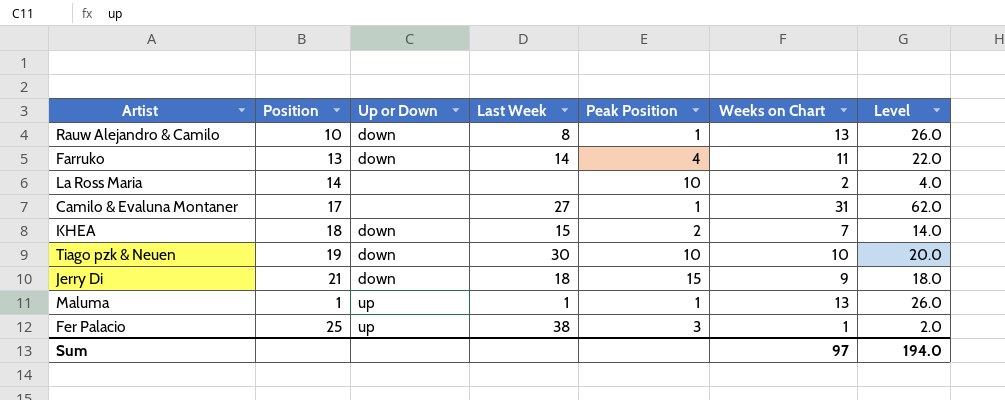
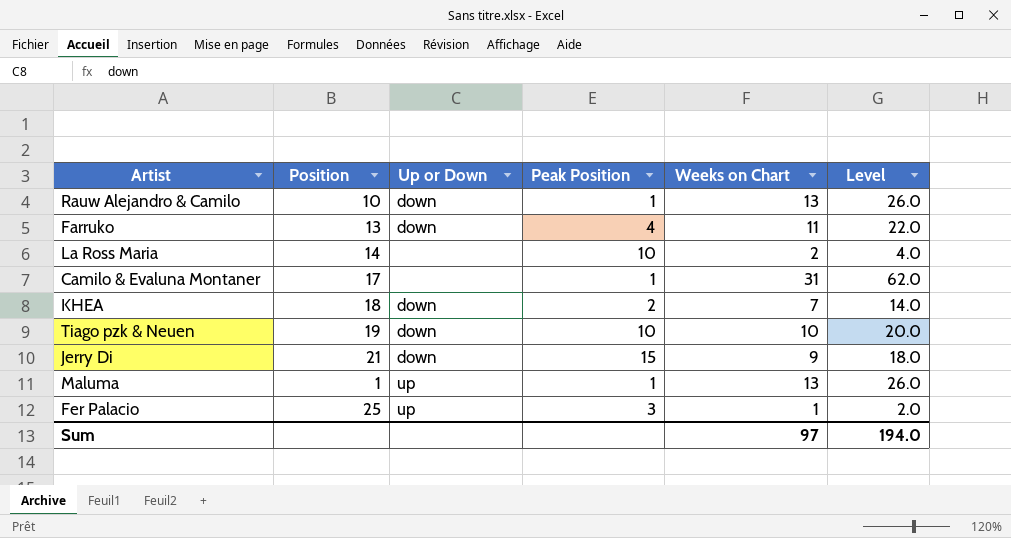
column Last Week | position: 4 -> none

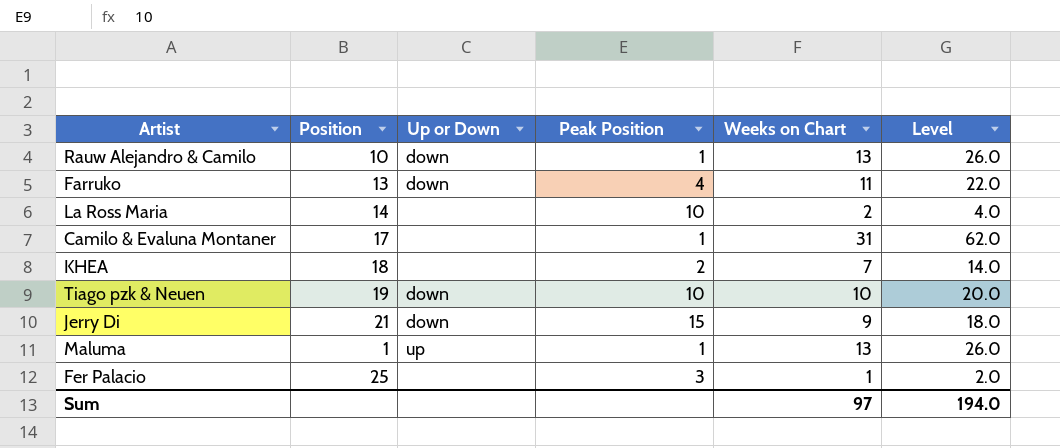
KHEA | Up or Down: down -> none
Fer Palacio | Up or Down: up -> none

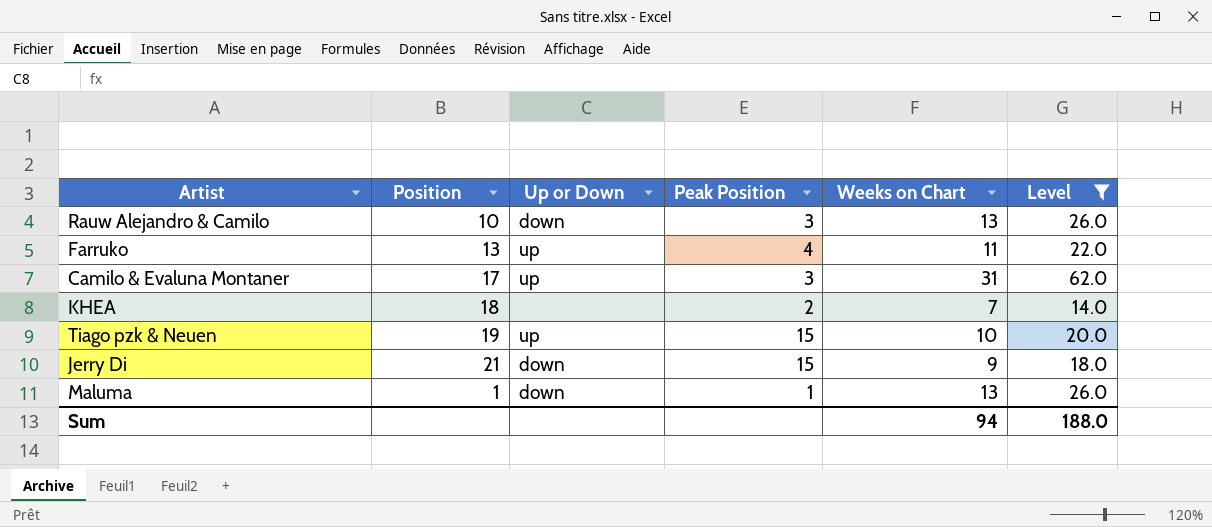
filter: none -> Level >= 14.0
Rauw Alejandro & Camilo | Peak Position: 1 -> 3
Farruko | Up or Down: down -> up
Camilo & Evaluna Montaner | Up or Down: none -> up
Camilo & Evaluna Montaner | Peak Position: 1 -> 3
Tiago pzk & Neuen | Up or Down: down -> up
Tiago pzk & Neuen | Peak Position: 10 -> 15
Maluma | Up or Down: up -> down
Sum | Weeks on Chart: 97 -> 94
Sum | Level: 194.0 -> 188.0

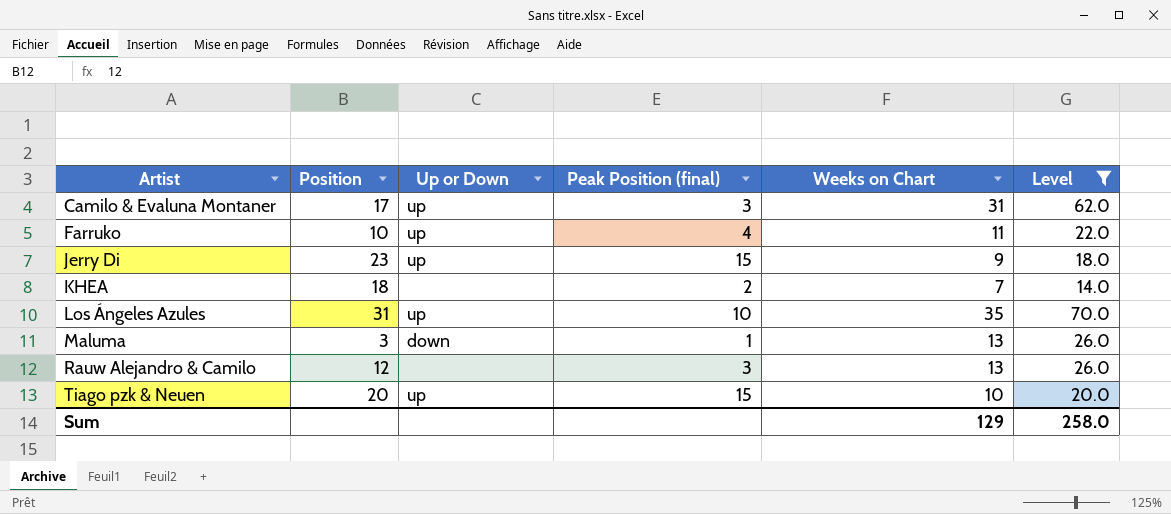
row order: none -> Artist ascending
column name: Peak Position -> Peak Position (final)
Farruko | Position: 13 -> 10
Jerry Di | Position: 21 -> 23
Jerry Di | Up or Down: down -> up
row Los Ángeles Azules: none -> 31 | up | 10 | 35 | 70.0
Maluma | Position: 1 -> 3
Rauw Alejandro & Camilo | Position: 10 -> 12
Rauw Alejandro & Camilo | Up or Down: down -> none
Tiago pzk & Neuen | Position: 19 -> 20
Sum | Weeks on Chart: 94 -> 129
Sum | Level: 188.0 -> 258.0

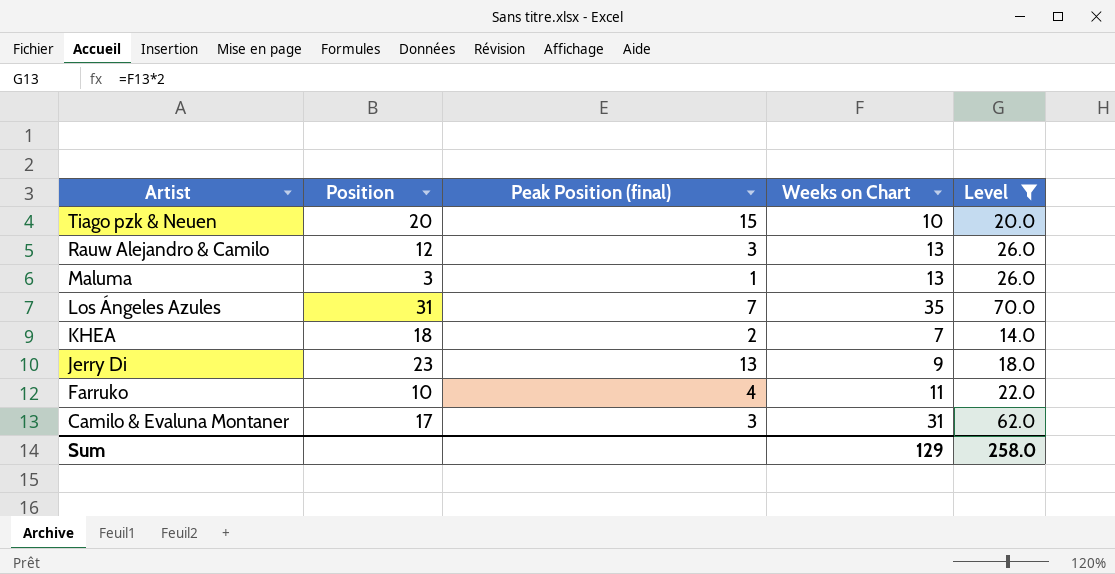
row order: Artist ascending -> Artist descending
column Up or Down | position: 3 -> none
Los Ángeles Azules | Peak Position (final): 10 -> 7
Jerry Di | Peak Position (final): 15 -> 13

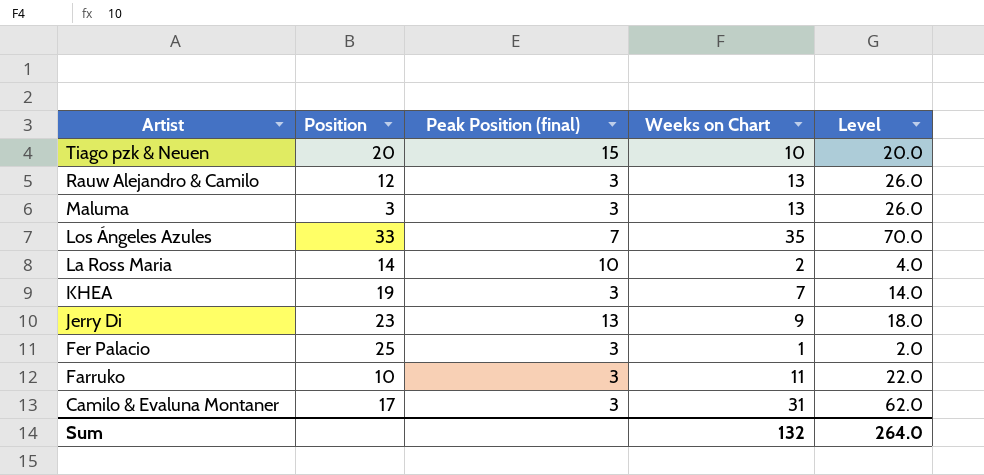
filter: Level >= 14.0 -> none
Maluma | Peak Position (final): 1 -> 3
Los Ángeles Azules | Position: 31 -> 33
KHEA | Position: 18 -> 19
KHEA | Peak Position (final): 2 -> 3
Farruko | Peak Position (final): 4 -> 3
Sum | Weeks on Chart: 129 -> 132
Sum | Level: 258.0 -> 264.0

